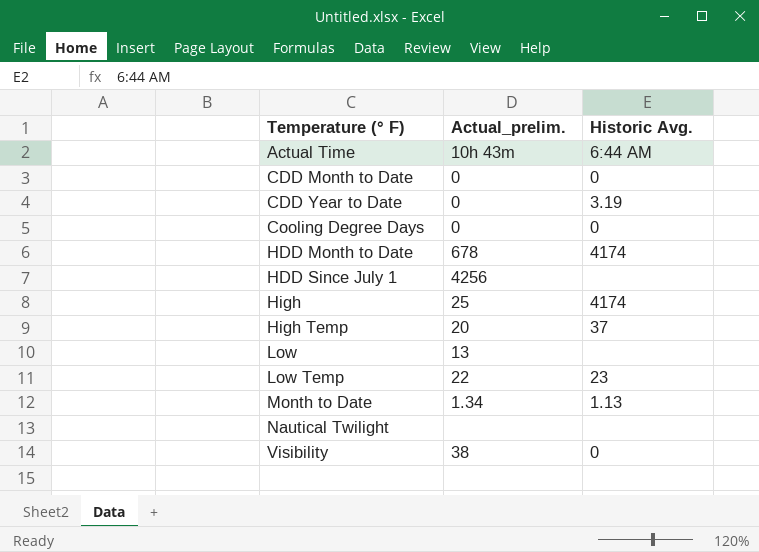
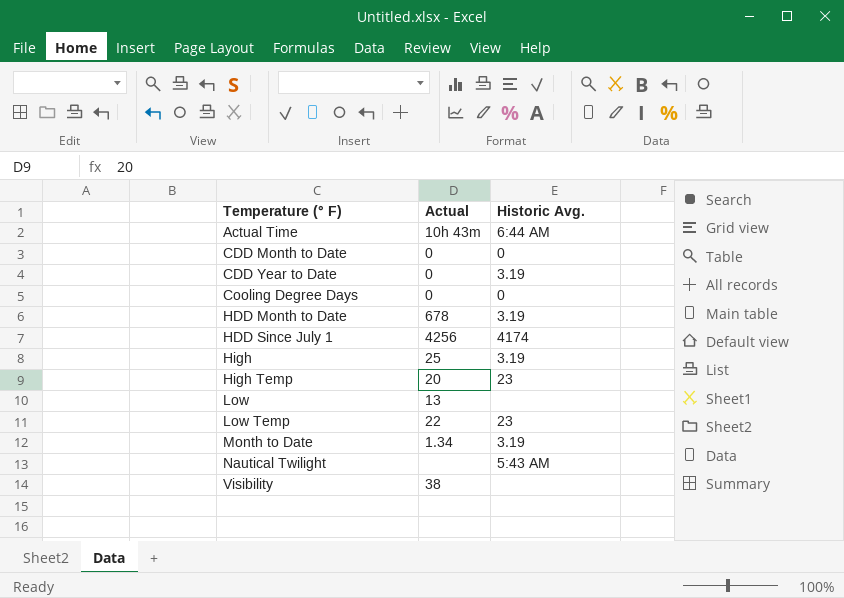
column name: Actual_prelim. -> Actual
HDD Month to Date | Historic Avg.: 4174 -> 3.19
HDD Since July 1 | Historic Avg.: none -> 4174
High | Historic Avg.: 4174 -> 3.19
High Temp | Historic Avg.: 37 -> 23
Month to Date | Historic Avg.: 1.13 -> 3.19
Nautical Twilight | Historic Avg.: none -> 5:43 AM
Visibility | Historic Avg.: 0 -> none

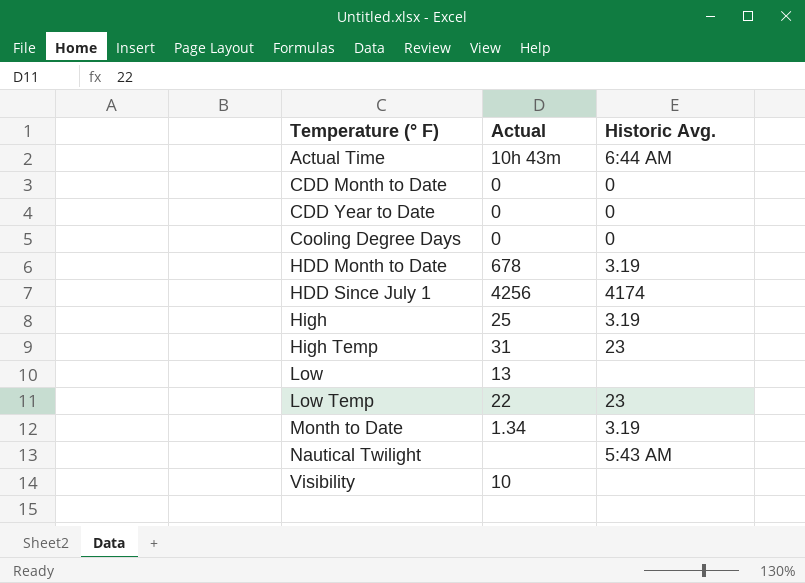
CDD Year to Date | Historic Avg.: 3.19 -> 0
High Temp | Actual: 20 -> 31
Visibility | Actual: 38 -> 10

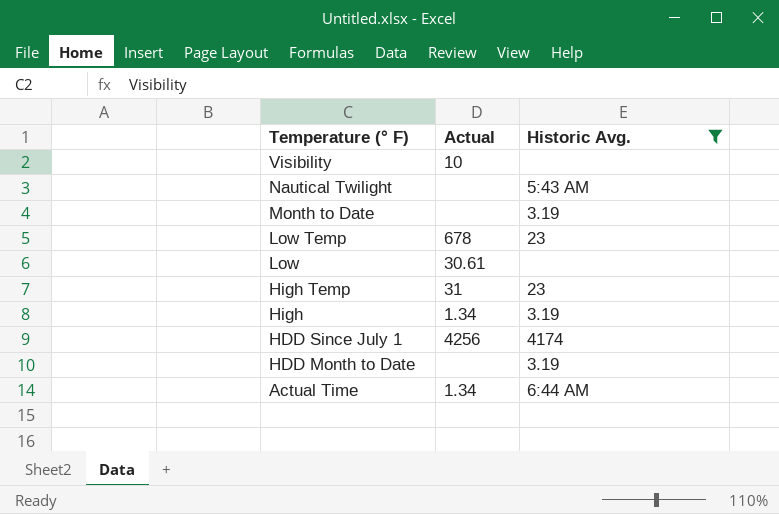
filter: none -> Historic Avg. != 0
row order: Temperature (° F) ascending -> Temperature (° F) descending
Month to Date | Actual: 1.34 -> none
Low Temp | Actual: 22 -> 678
Low | Actual: 13 -> 30.61
High | Actual: 25 -> 1.34
HDD Month to Date | Actual: 678 -> none
Actual Time | Actual: 10h 43m -> 1.34

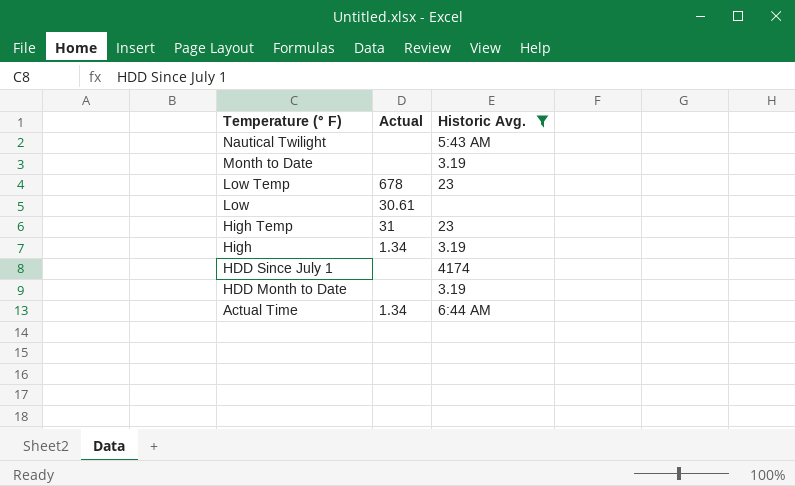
row Visibility: 10 | none -> none
HDD Since July 1 | Actual: 4256 -> none

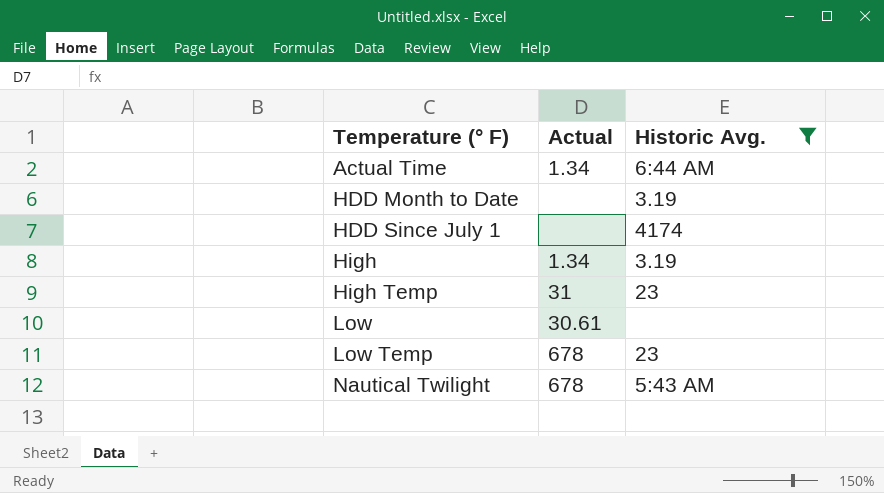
row order: Temperature (° F) descending -> Temperature (° F) ascending
row Month to Date: none | 3.19 -> none
Nautical Twilight | Actual: none -> 678

